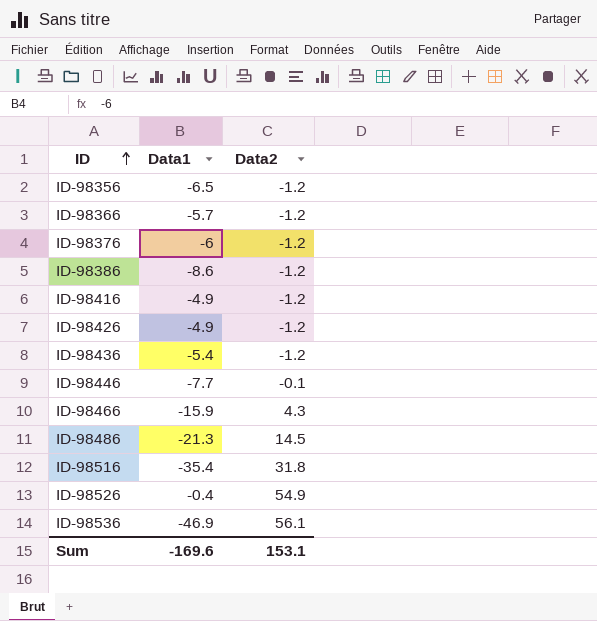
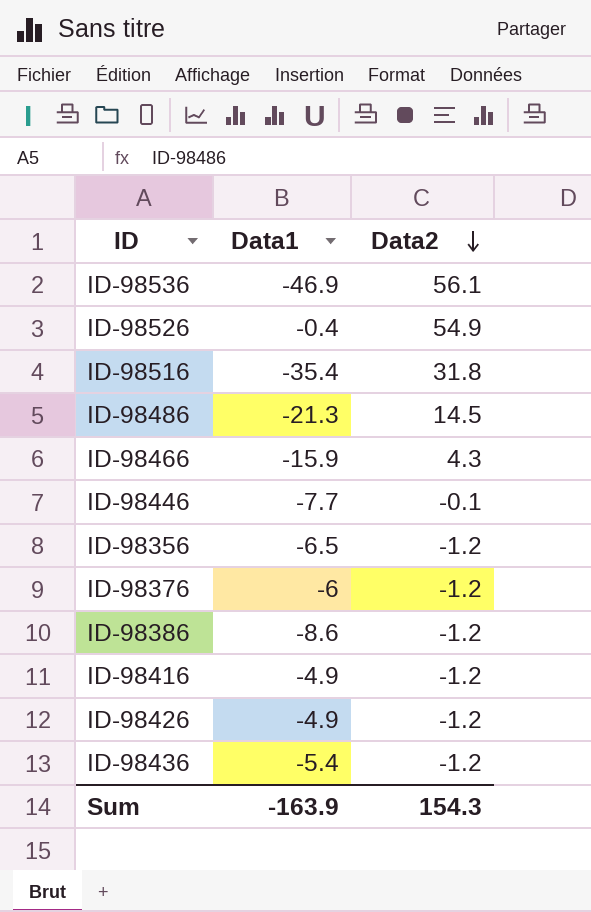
row order: ID ascending -> Data2 descending
row ID-98366: -5.7 | -1.2 -> none
Sum | Data1: -169.6 -> -163.9
Sum | Data2: 153.1 -> 154.3

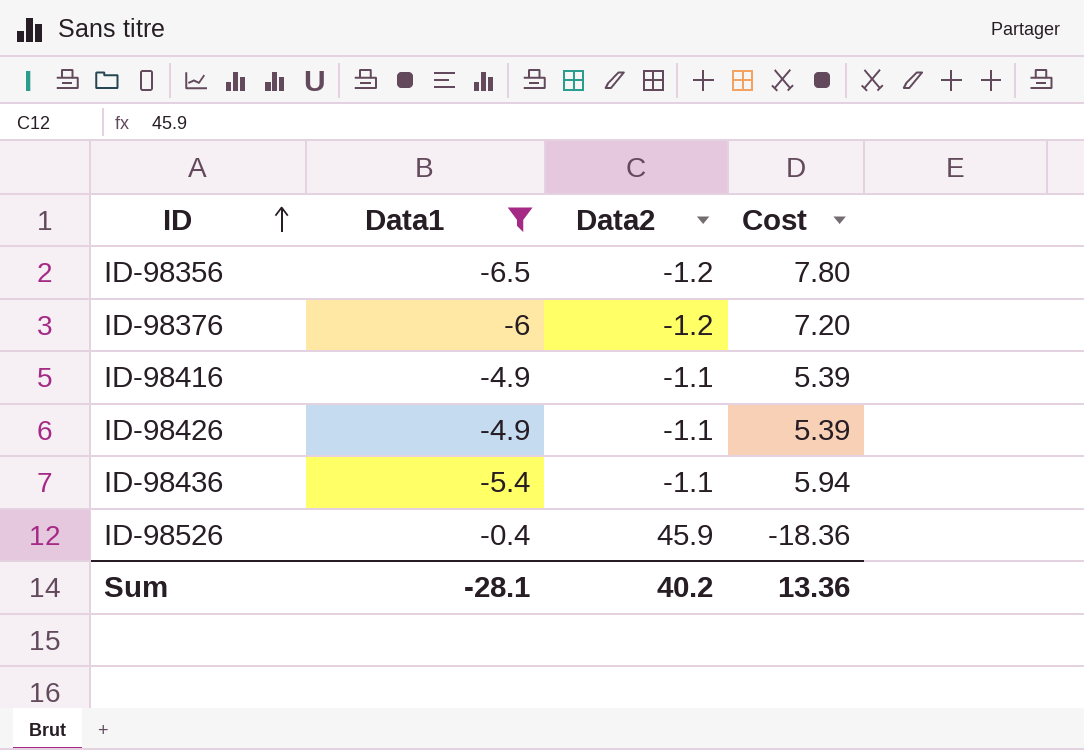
filter: none -> Data1 >= -6.5
row order: Data2 descending -> ID ascending
column Cost | formula: none -> [Data1] * [Data2]
ID-98416 | Data2: -1.2 -> -1.1
ID-98426 | Data2: -1.2 -> -1.1
ID-98436 | Data2: -1.2 -> -1.1
ID-98526 | Data2: 54.9 -> 45.9
Sum | Data1: -163.9 -> -28.1
Sum | Data2: 154.3 -> 40.2

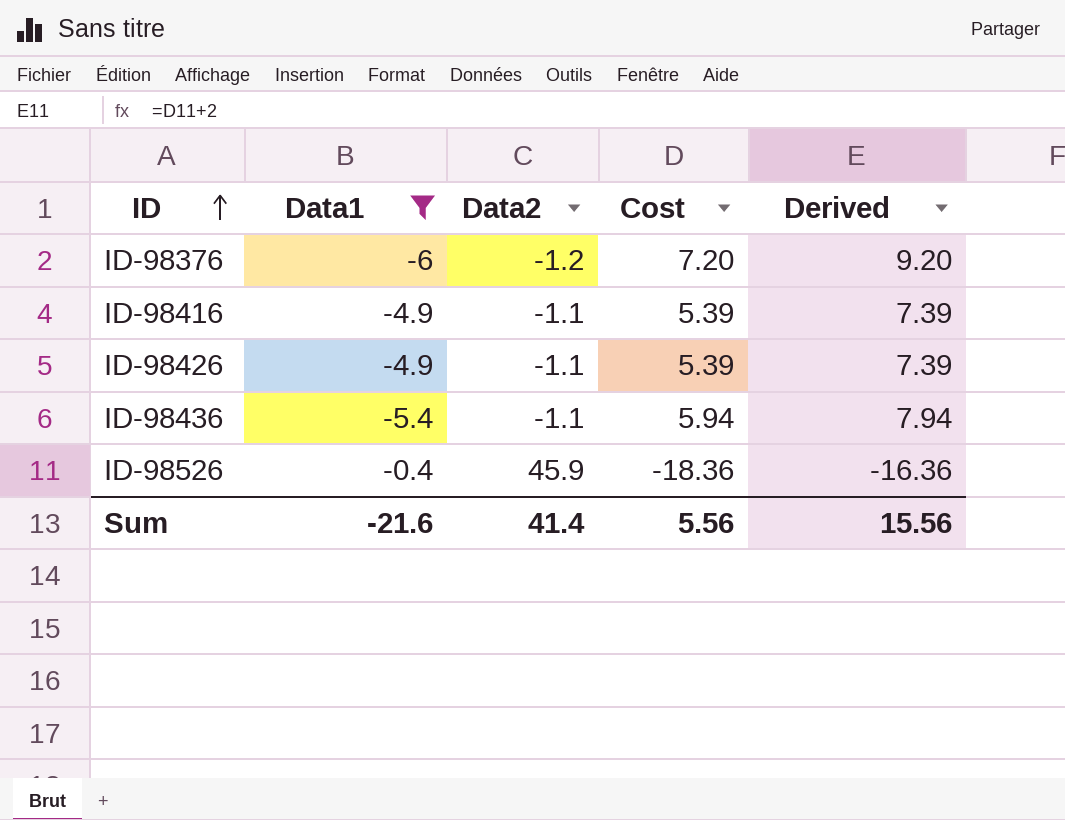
column Derived | formula: none -> [Cost] + 2
row ID-98356: -6.5 | -1.2 | 7.80 -> none
Sum | Data1: -28.1 -> -21.6
Sum | Data2: 40.2 -> 41.4
Sum | Cost: 13.36 -> 5.56

